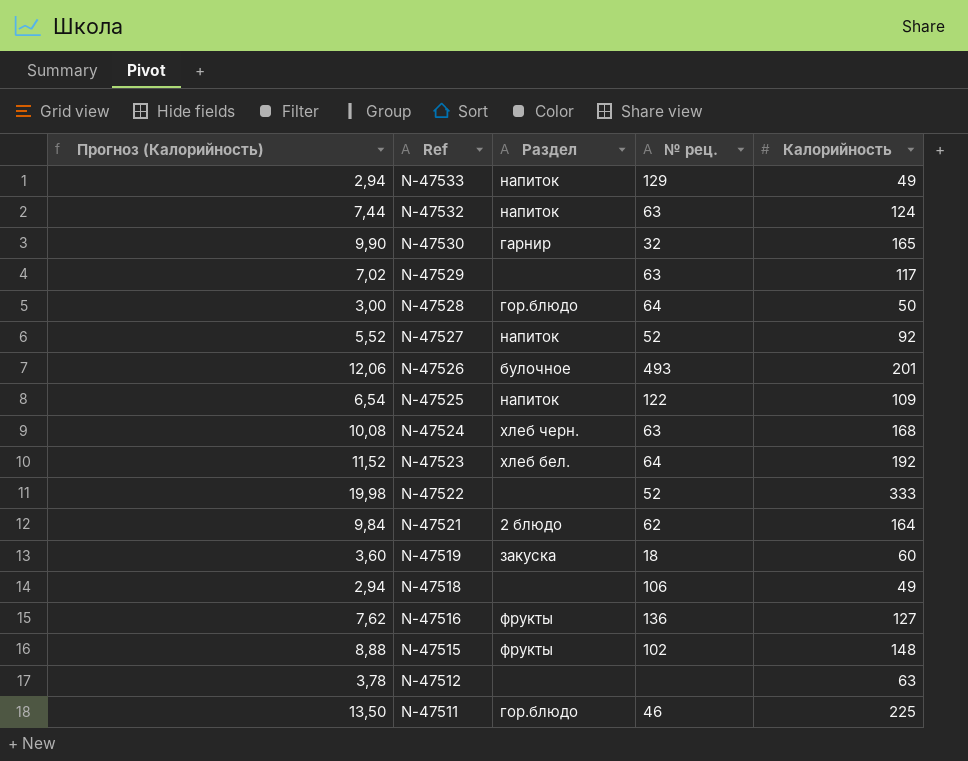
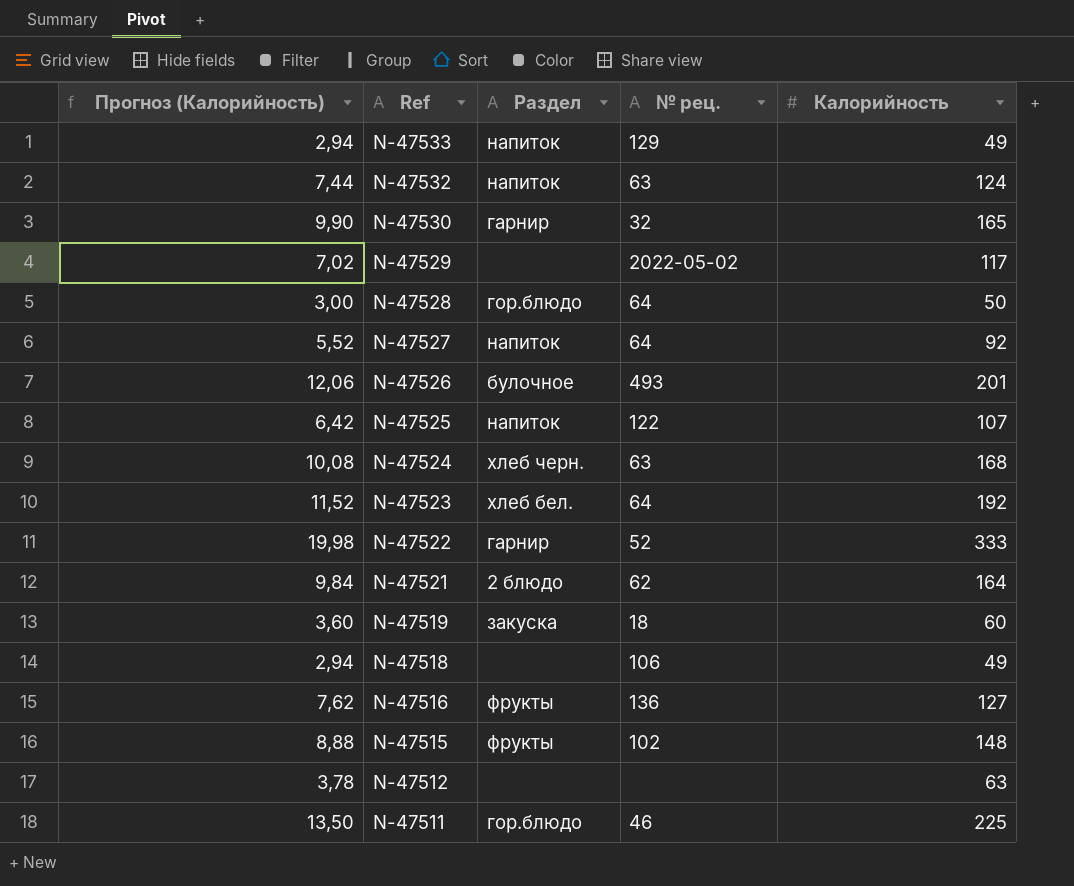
N-47529 | № рец.: 63 -> 2022-05-02
N-47527 | № рец.: 52 -> 64
N-47525 | Прогноз (Калорийность): 6,54 -> 6,42
N-47525 | Калорийность: 109 -> 107
N-47522 | Раздел: none -> гарнир

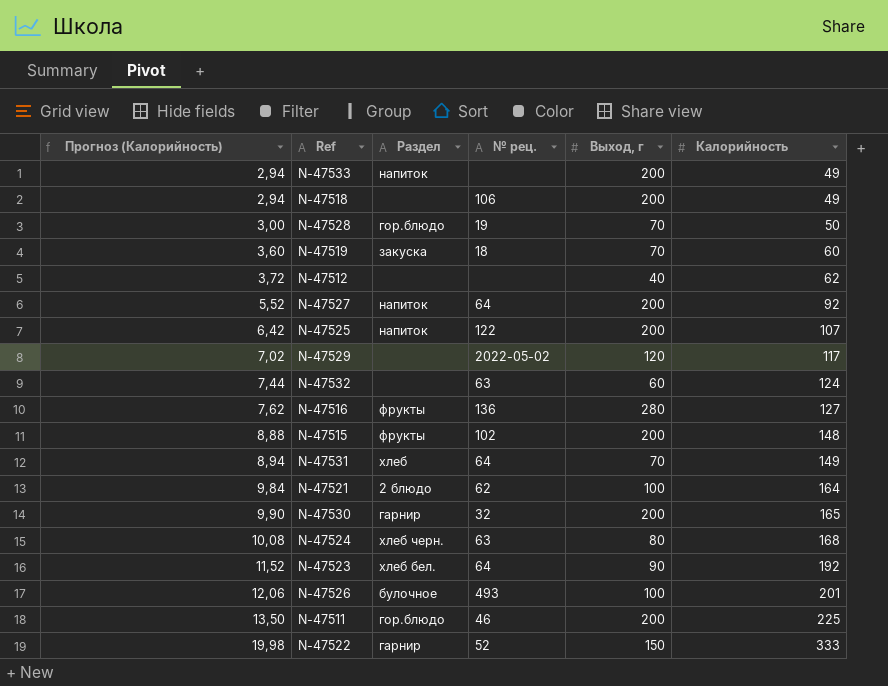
row order: Ref descending -> Прогноз (Калорийность) ascending
column Выход, г | position: none -> 5
N-47533 | № рец.: 129 -> none
N-47528 | № рец.: 64 -> 19
N-47512 | Прогноз (Калорийность): 3,78 -> 3,72
N-47512 | Калорийность: 63 -> 62
N-47532 | Раздел: напиток -> none
row N-47531: none -> 8,94 | хлеб | 64 | 70 | 149

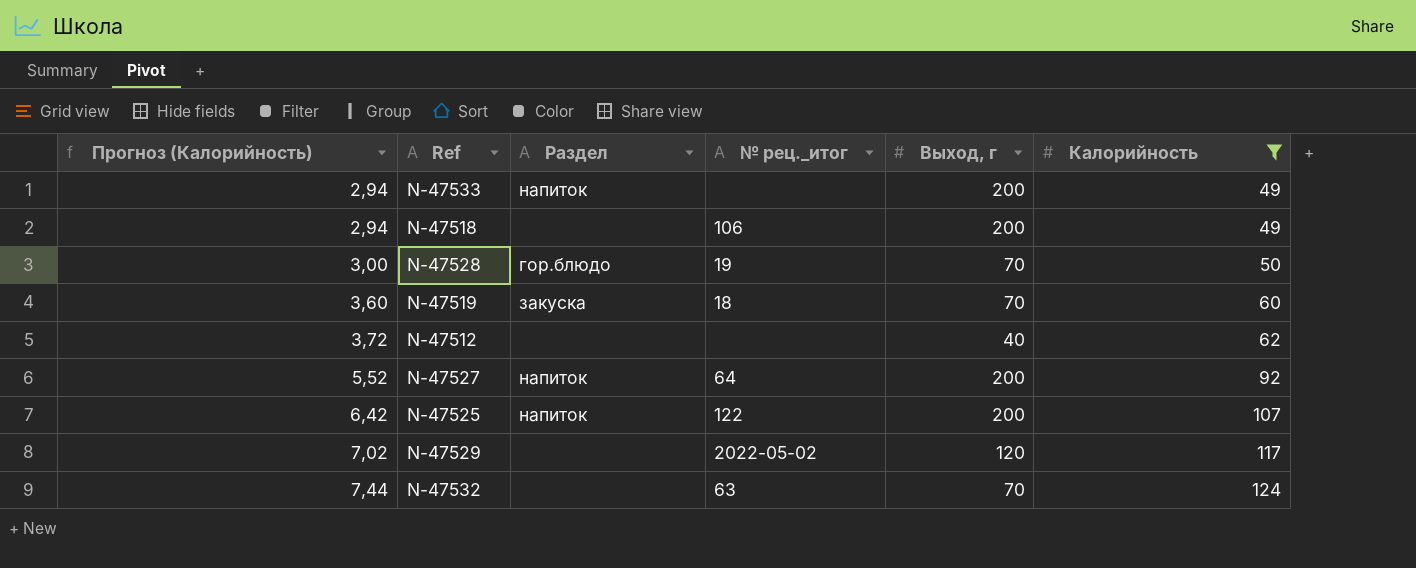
filter: none -> Калорийность <= 124
column name: № рец. -> № рец._итог
N-47532 | Выход, г: 60 -> 70

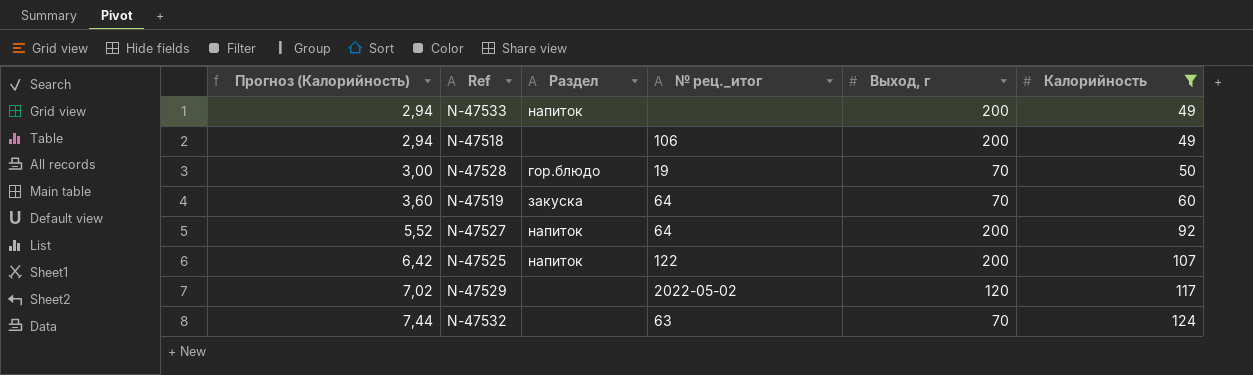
row N-47512: 3,72 | none | none | 40 | 62 -> none
N-47519 | № рец._итог: 18 -> 64

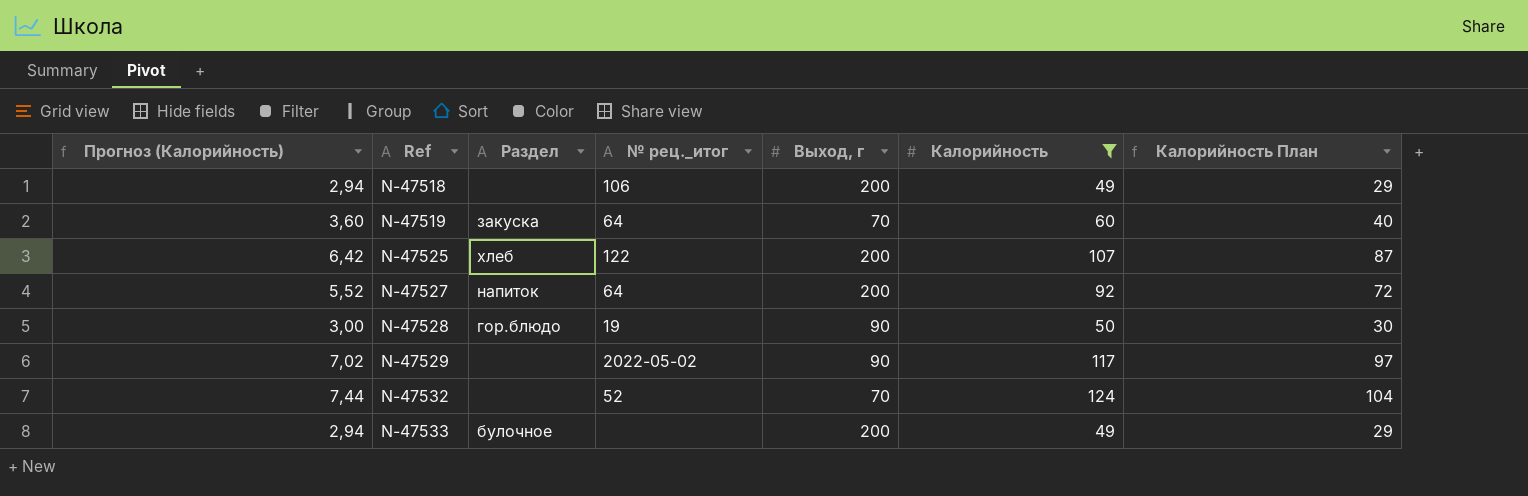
row order: Прогноз (Калорийность) ascending -> Ref ascending
column Калорийность План | formula: none -> [Калорийность] - 20
N-47525 | Раздел: напиток -> хлеб
N-47528 | Выход, г: 70 -> 90
N-47529 | Выход, г: 120 -> 90
N-47532 | № рец._итог: 63 -> 52
N-47533 | Раздел: напиток -> булочное

